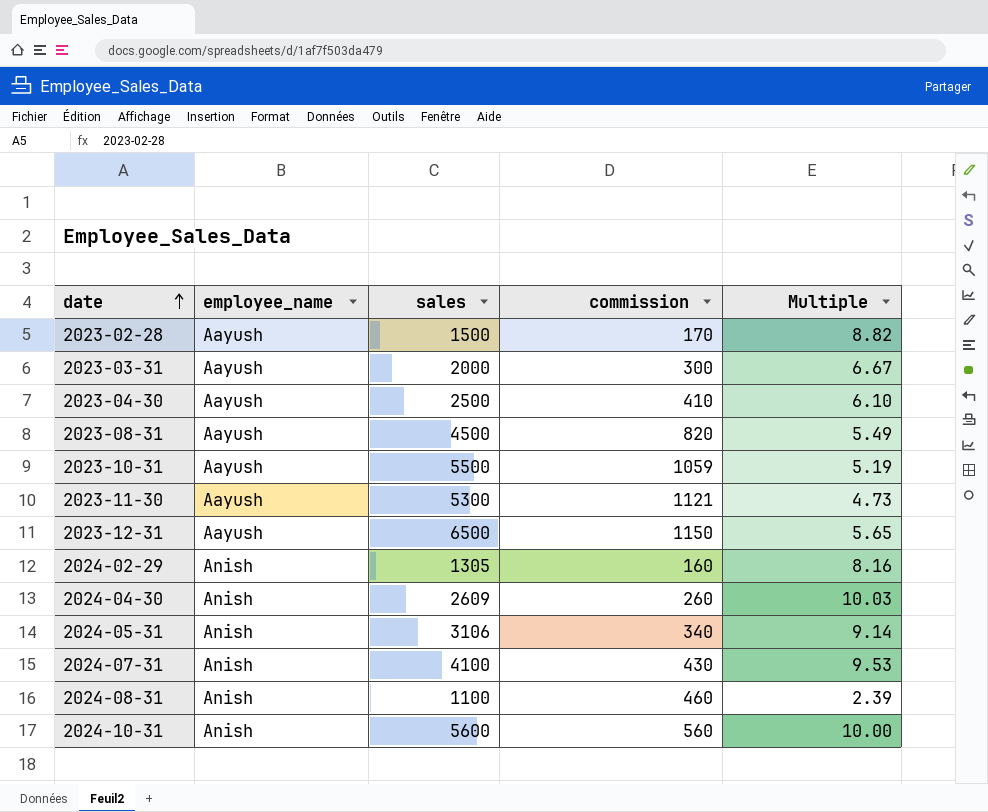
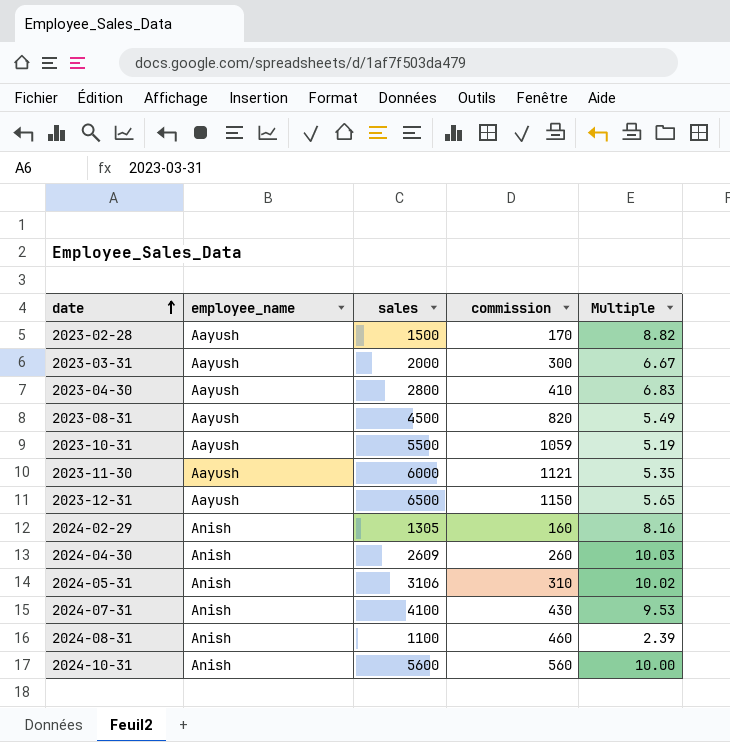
2023-04-30 | sales: 2500 -> 2800
2023-04-30 | Multiple: 6.10 -> 6.83
2023-11-30 | sales: 5300 -> 6000
2023-11-30 | Multiple: 4.73 -> 5.35
2024-05-31 | commission: 340 -> 310
2024-05-31 | Multiple: 9.14 -> 10.02

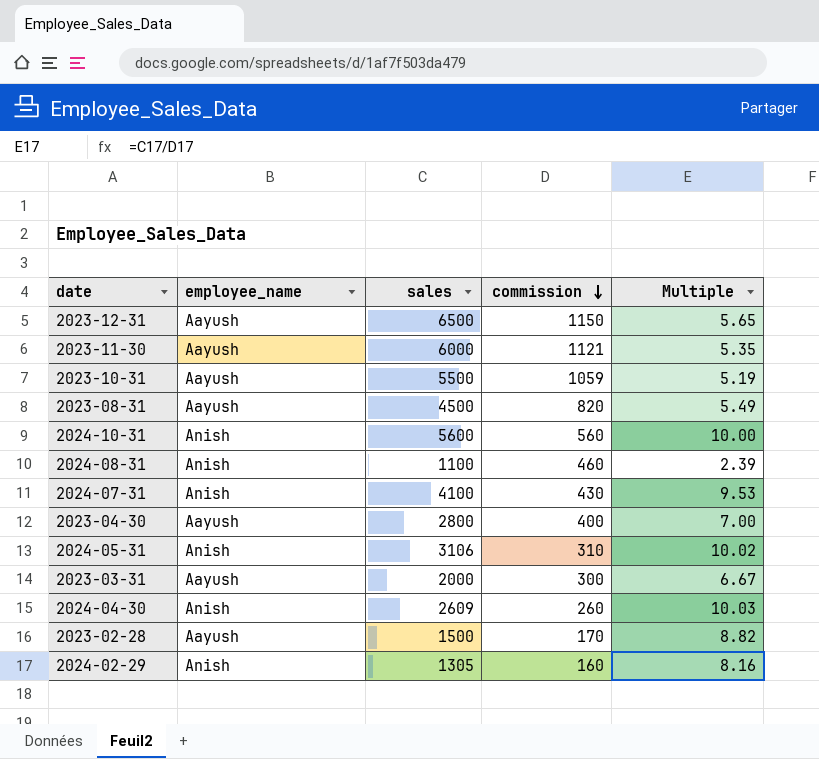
row order: date ascending -> commission descending
2023-04-30 | commission: 410 -> 400
2023-04-30 | Multiple: 6.83 -> 7.00

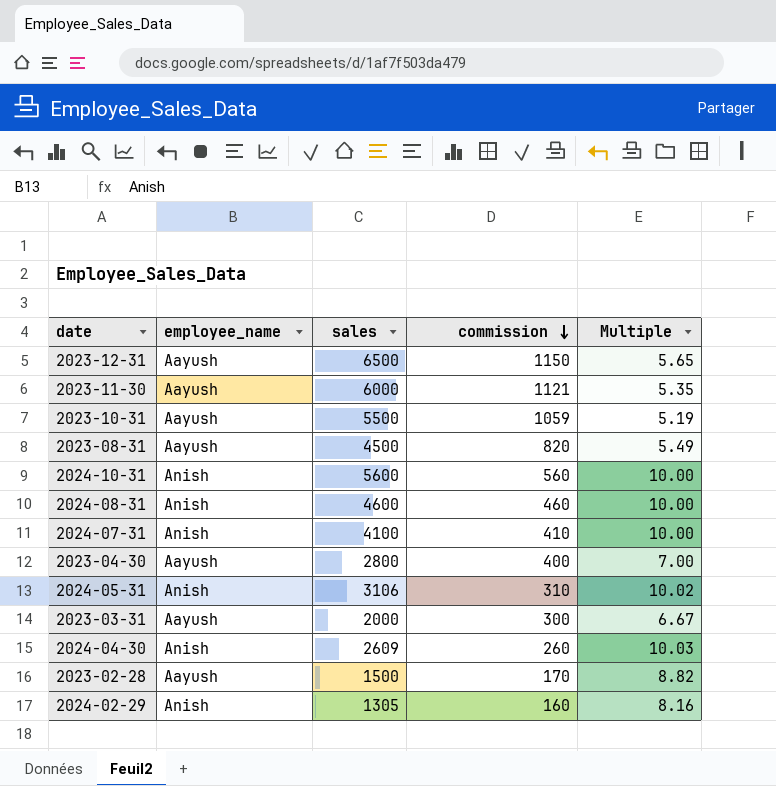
2024-08-31 | sales: 1100 -> 4600
2024-08-31 | Multiple: 2.39 -> 10.00
2024-07-31 | commission: 430 -> 410
2024-07-31 | Multiple: 9.53 -> 10.00

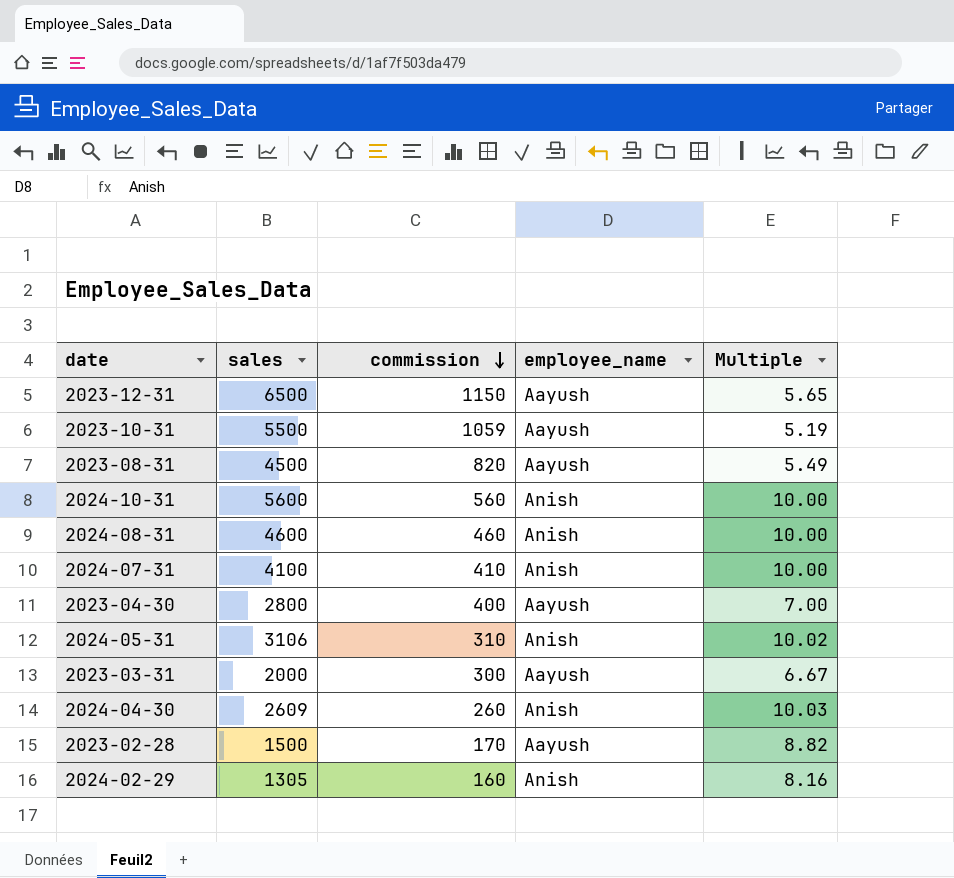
column employee_name | position: 2 -> 4
row 2023-11-30: Aayush | 6000 | 1121 | 5.35 -> none

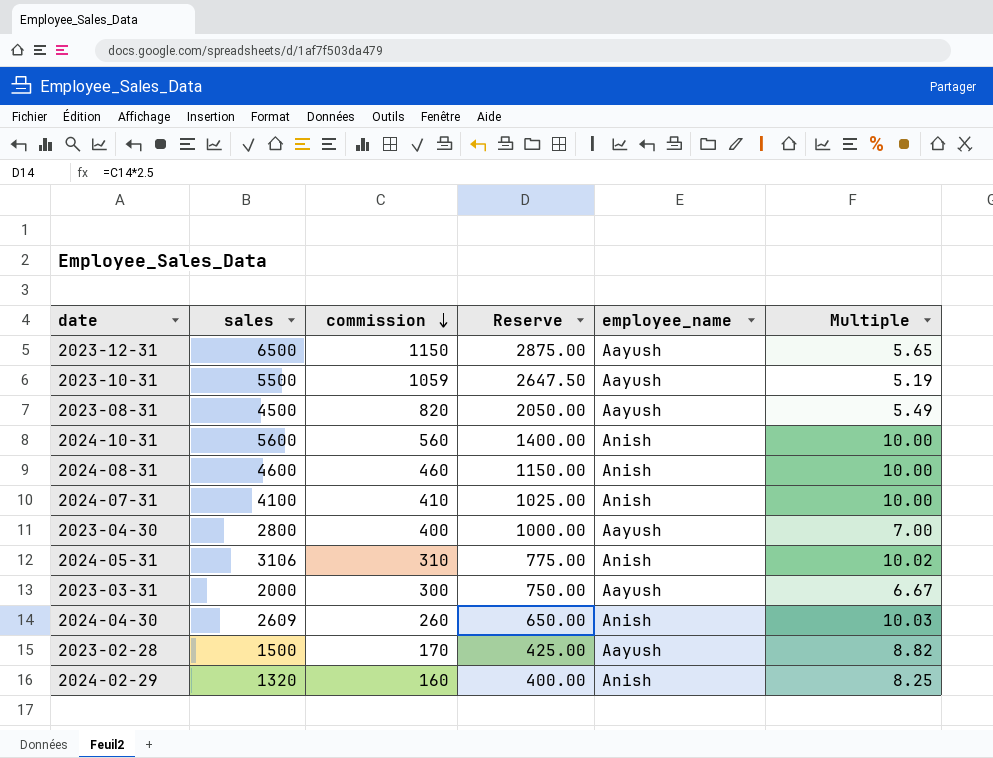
column Reserve | formula: none -> [commission] * 2.5
2024-02-29 | sales: 1305 -> 1320
2024-02-29 | Multiple: 8.16 -> 8.25

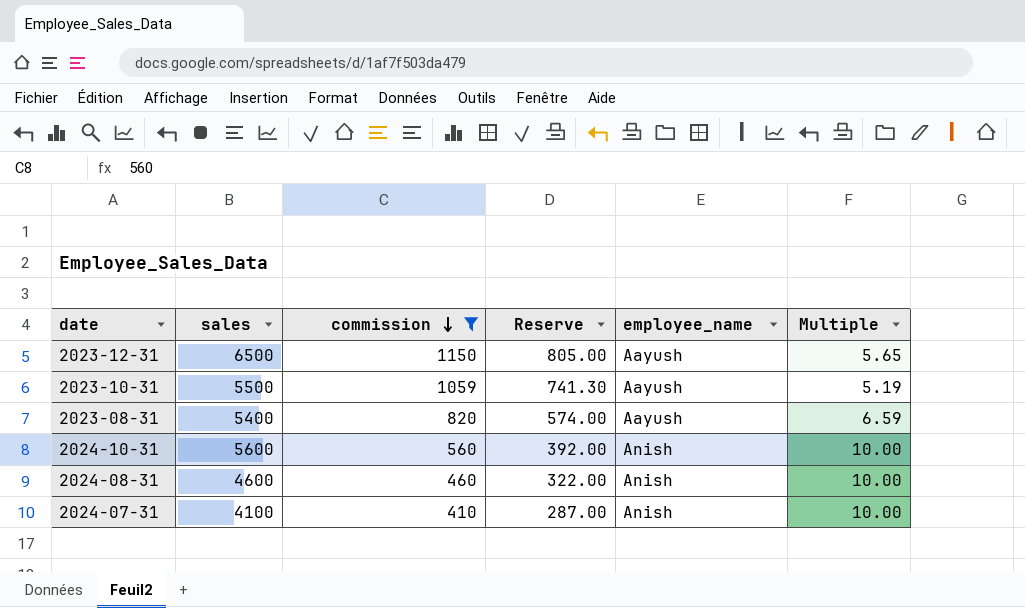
filter: none -> commission >= 410
column Reserve | formula: [commission] * 2.5 -> [commission] * 0.7
2023-08-31 | sales: 4500 -> 5400
2023-08-31 | Multiple: 5.49 -> 6.59

